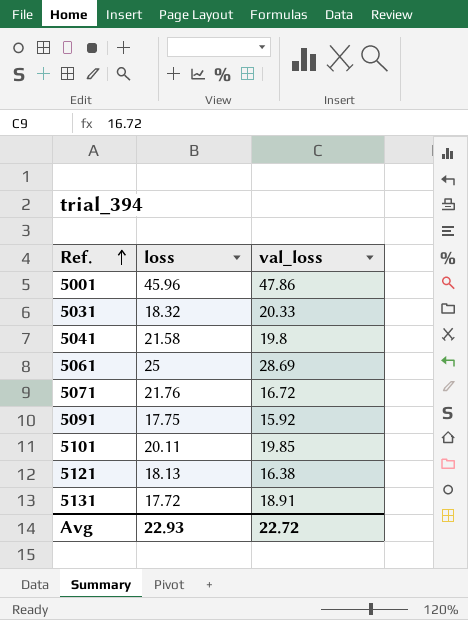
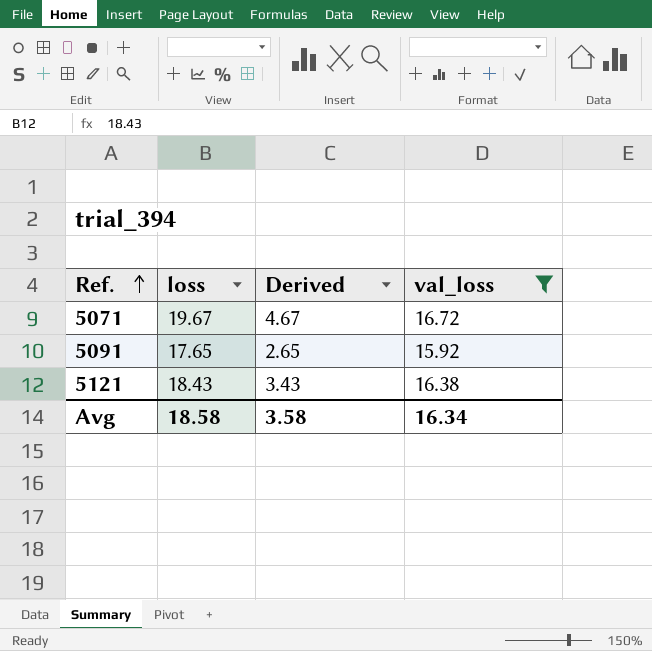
filter: none -> val_loss <= 16.72
column Derived | formula: none -> [loss] - 15
5071 | loss: 21.76 -> 19.67
5091 | loss: 17.75 -> 17.65
5121 | loss: 18.13 -> 18.43
Avg | loss: 22.93 -> 18.58
Avg | val_loss: 22.72 -> 16.34

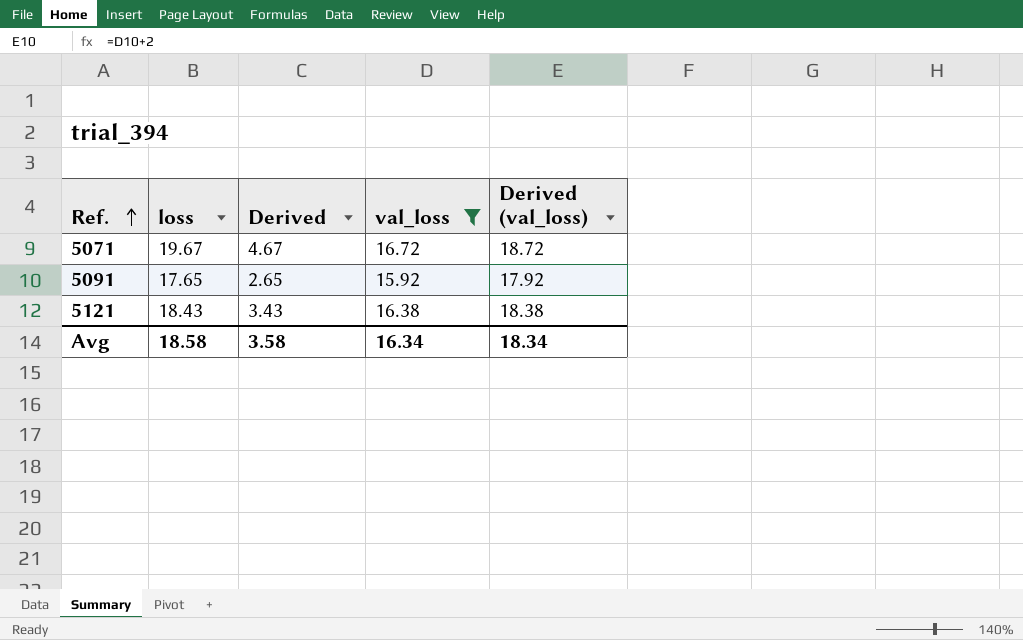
column Derived (val_loss) | formula: none -> [val_loss] + 2

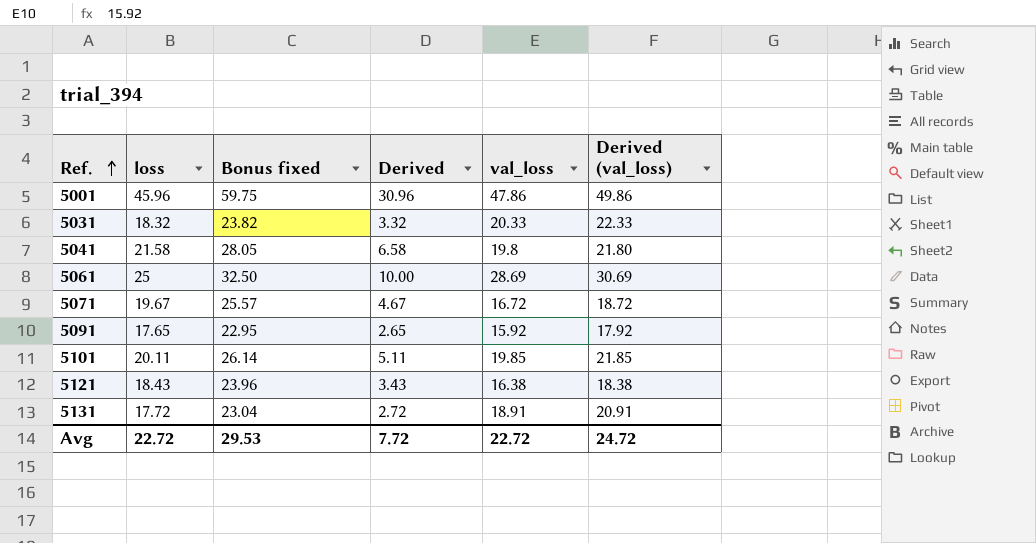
filter: val_loss <= 16.72 -> none
column Bonus fixed | formula: none -> [loss] * 1.3
Avg | loss: 18.58 -> 22.72
Avg | Derived: 3.58 -> 7.72
Avg | val_loss: 16.34 -> 22.72
Avg | Derived (val_loss): 18.34 -> 24.72

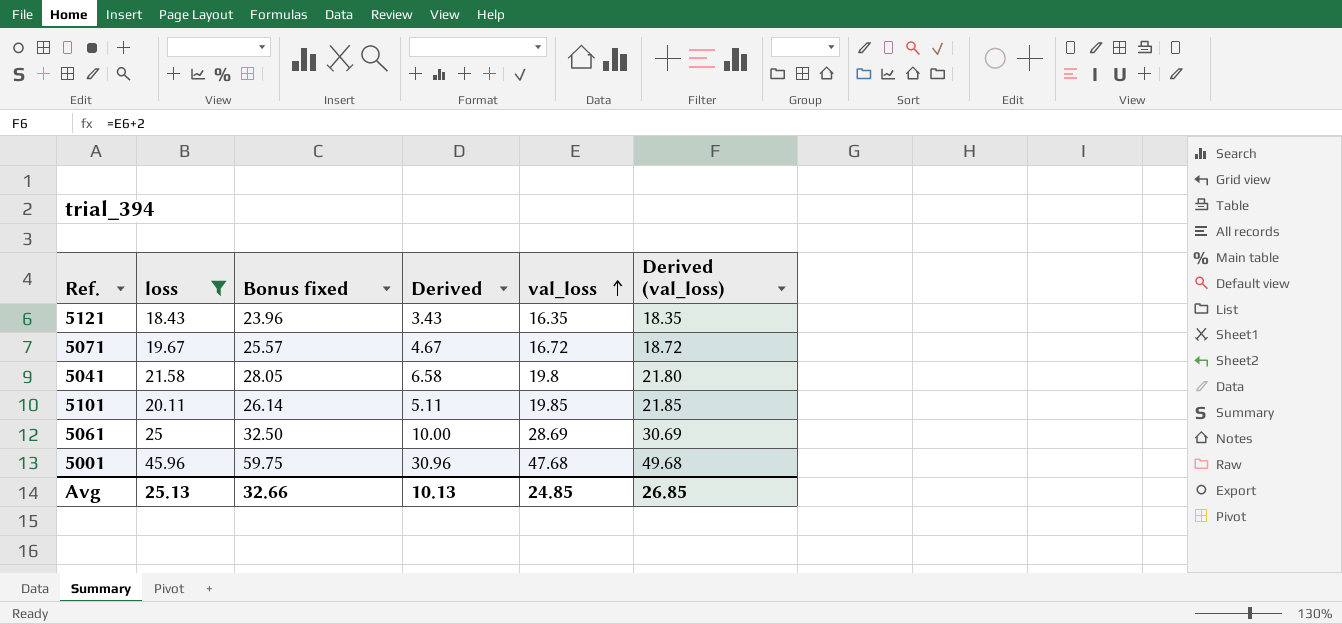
filter: none -> loss >= 18.43
row order: Ref. ascending -> val_loss ascending
5121 | val_loss: 16.38 -> 16.35
5121 | Derived (val_loss): 18.38 -> 18.35
5001 | val_loss: 47.86 -> 47.68
5001 | Derived (val_loss): 49.86 -> 49.68
Avg | loss: 22.72 -> 25.13
Avg | Bonus fixed: 29.53 -> 32.66
Avg | Derived: 7.72 -> 10.13
Avg | val_loss: 22.72 -> 24.85
Avg | Derived (val_loss): 24.72 -> 26.85

